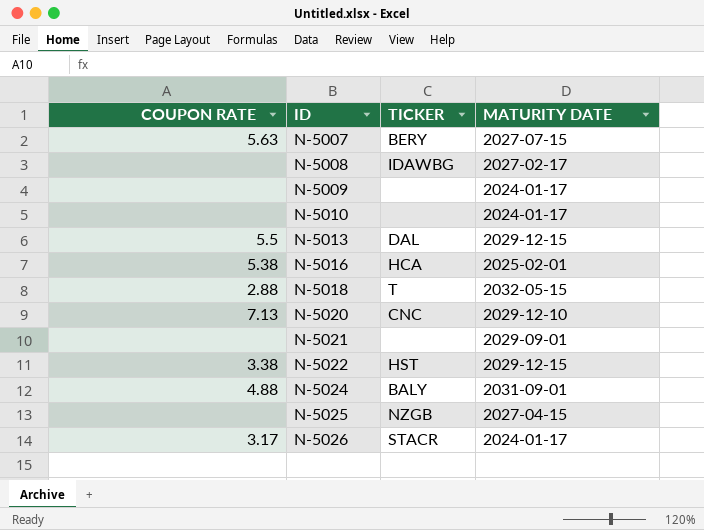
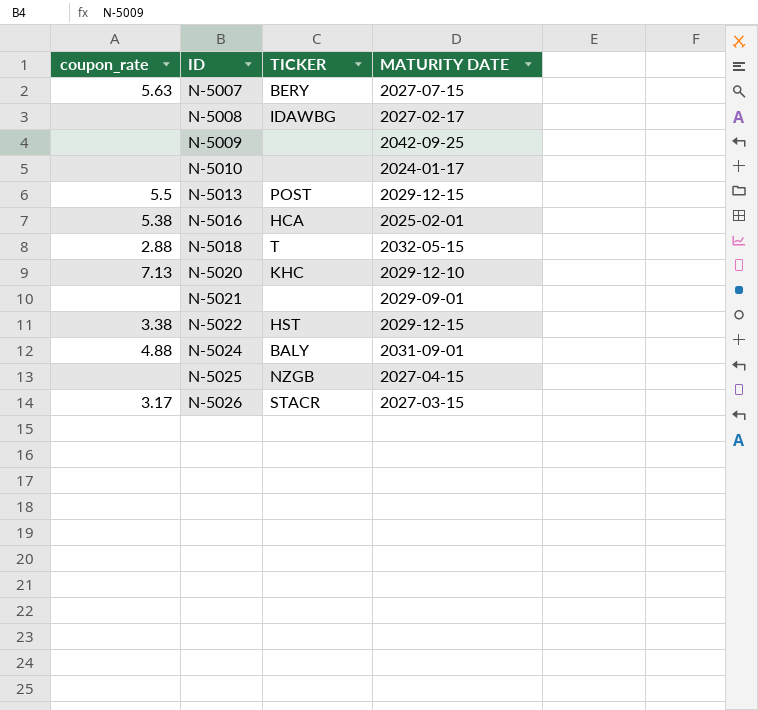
column name: COUPON RATE -> coupon_rate
N-5009 | MATURITY DATE: 2024-01-17 -> 2042-09-25
N-5013 | TICKER: DAL -> POST
N-5020 | TICKER: CNC -> KHC
N-5026 | MATURITY DATE: 2024-01-17 -> 2027-03-15

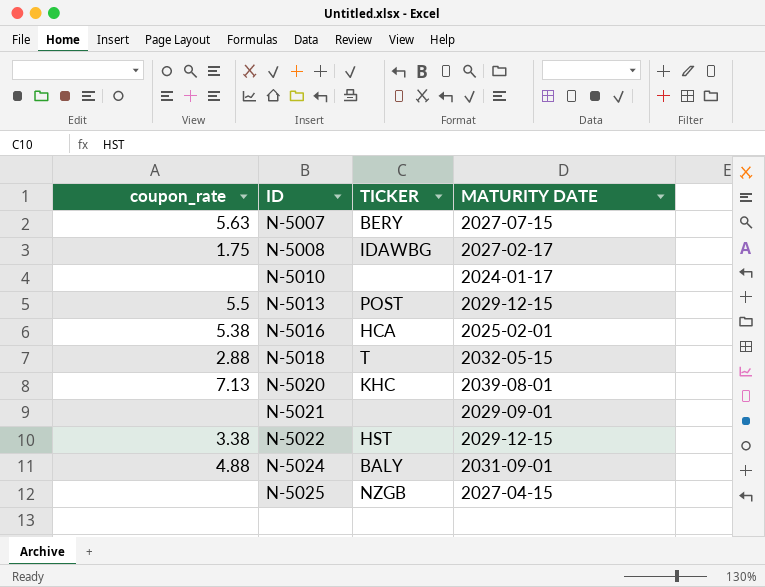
row N-5009: none | none | 2042-09-25 -> none
row N-5026: 3.17 | STACR | 2027-03-15 -> none
N-5008 | coupon_rate: none -> 1.75
N-5020 | MATURITY DATE: 2029-12-10 -> 2039-08-01

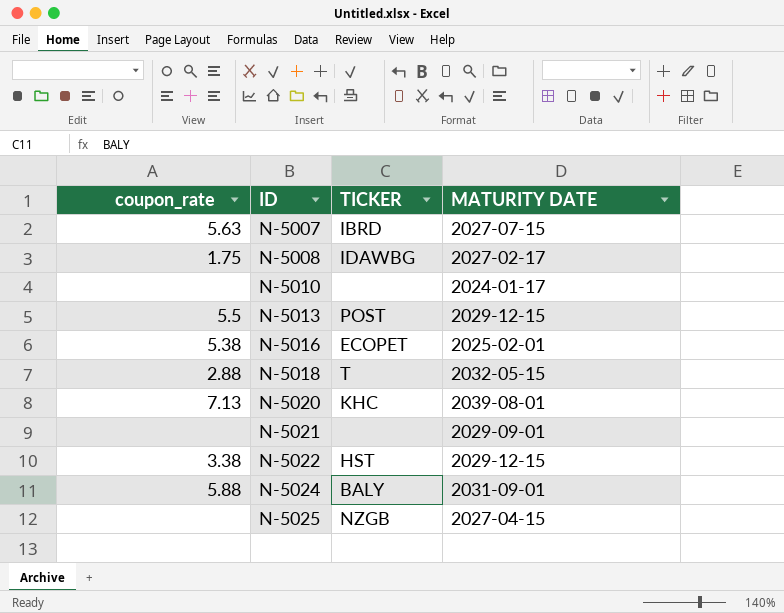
N-5007 | TICKER: BERY -> IBRD
N-5016 | TICKER: HCA -> ECOPET
N-5024 | coupon_rate: 4.88 -> 5.88

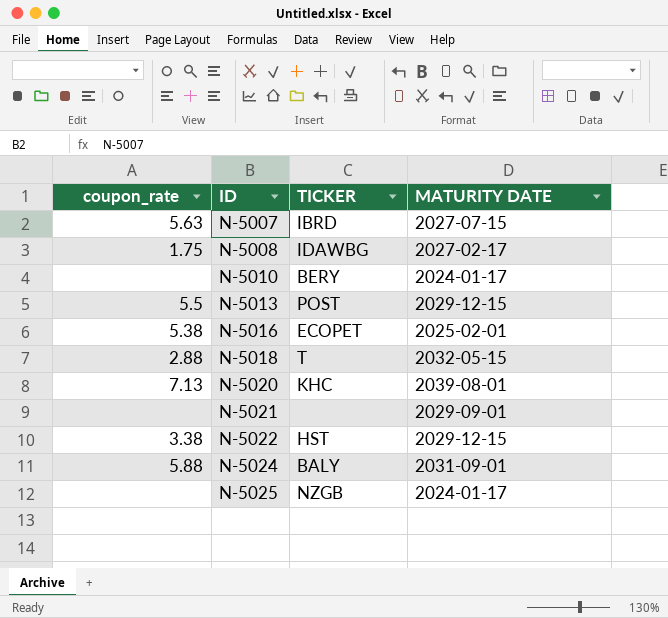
N-5010 | TICKER: none -> BERY
N-5025 | MATURITY DATE: 2027-04-15 -> 2024-01-17

